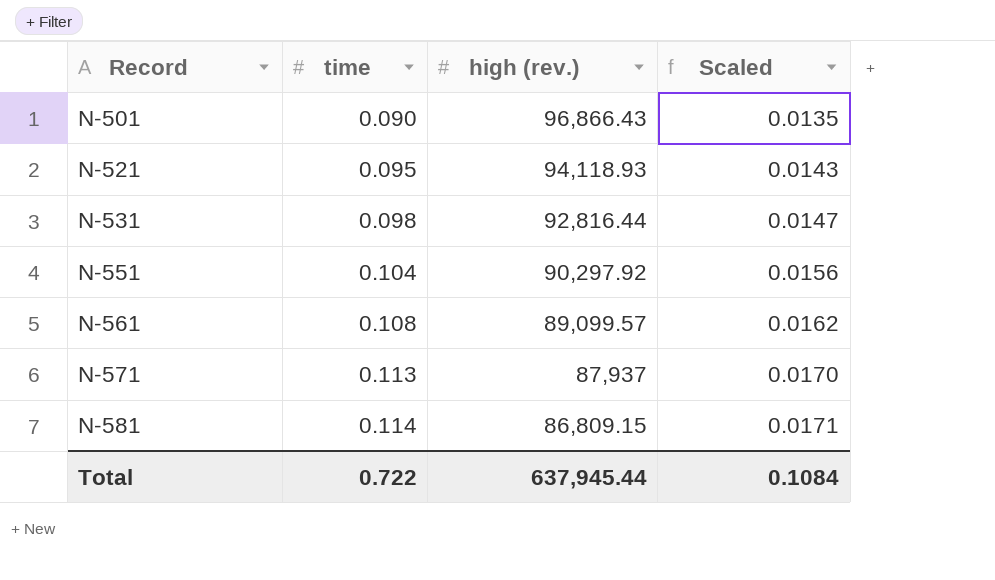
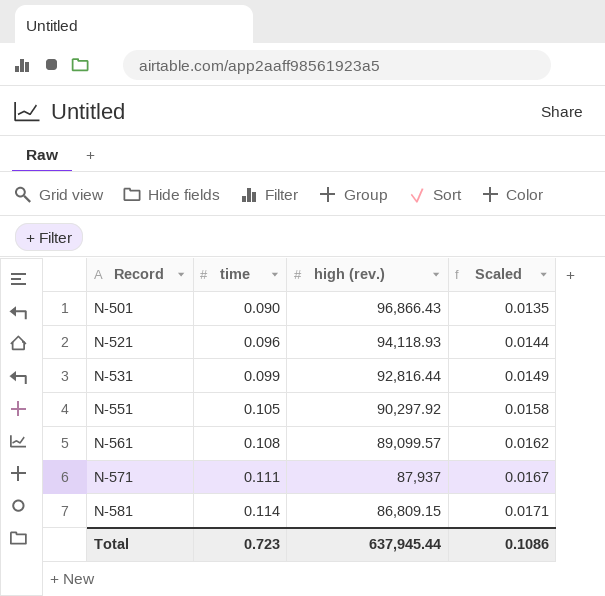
N-521 | time: 0.095 -> 0.096
N-521 | Scaled: 0.0143 -> 0.0144
N-531 | time: 0.098 -> 0.099
N-531 | Scaled: 0.0147 -> 0.0149
N-551 | time: 0.104 -> 0.105
N-551 | Scaled: 0.0156 -> 0.0158
N-571 | time: 0.113 -> 0.111
N-571 | Scaled: 0.0170 -> 0.0167
Total | time: 0.722 -> 0.723
Total | Scaled: 0.1084 -> 0.1086

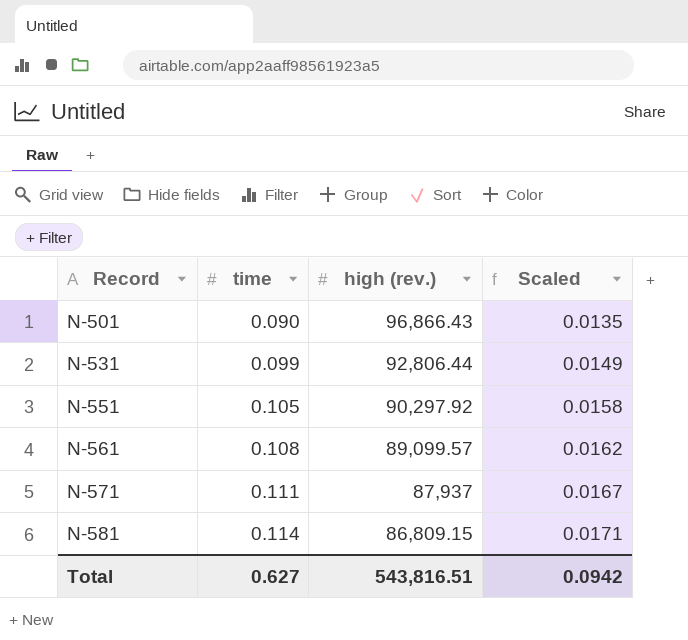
row N-521: 0.096 | 94,118.93 | 0.0144 -> none
N-531 | high (rev.): 92,816.44 -> 92,806.44
Total | time: 0.723 -> 0.627
Total | high (rev.): 637,945.44 -> 543,816.51
Total | Scaled: 0.1086 -> 0.0942

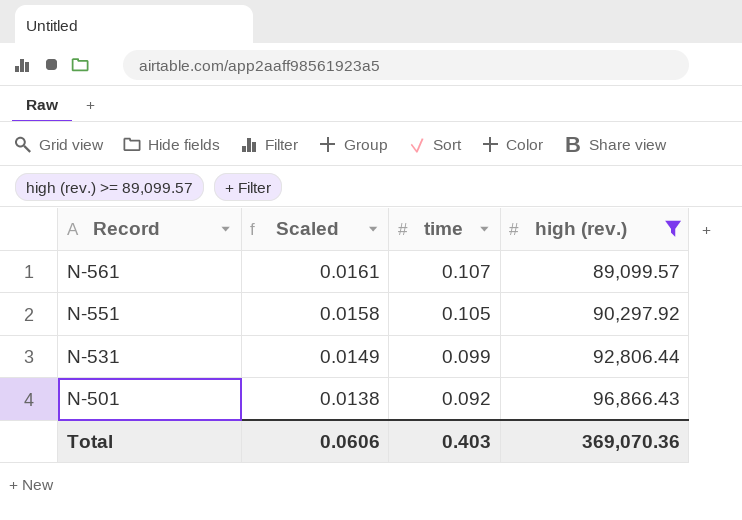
filter: none -> high (rev.) >= 89,099.57
row order: Record ascending -> Record descending
column Scaled | position: 4 -> 2
N-561 | Scaled: 0.0162 -> 0.0161
N-561 | time: 0.108 -> 0.107
N-501 | Scaled: 0.0135 -> 0.0138
N-501 | time: 0.090 -> 0.092
Total | Scaled: 0.0942 -> 0.0606
Total | time: 0.627 -> 0.403
Total | high (rev.): 543,816.51 -> 369,070.36

